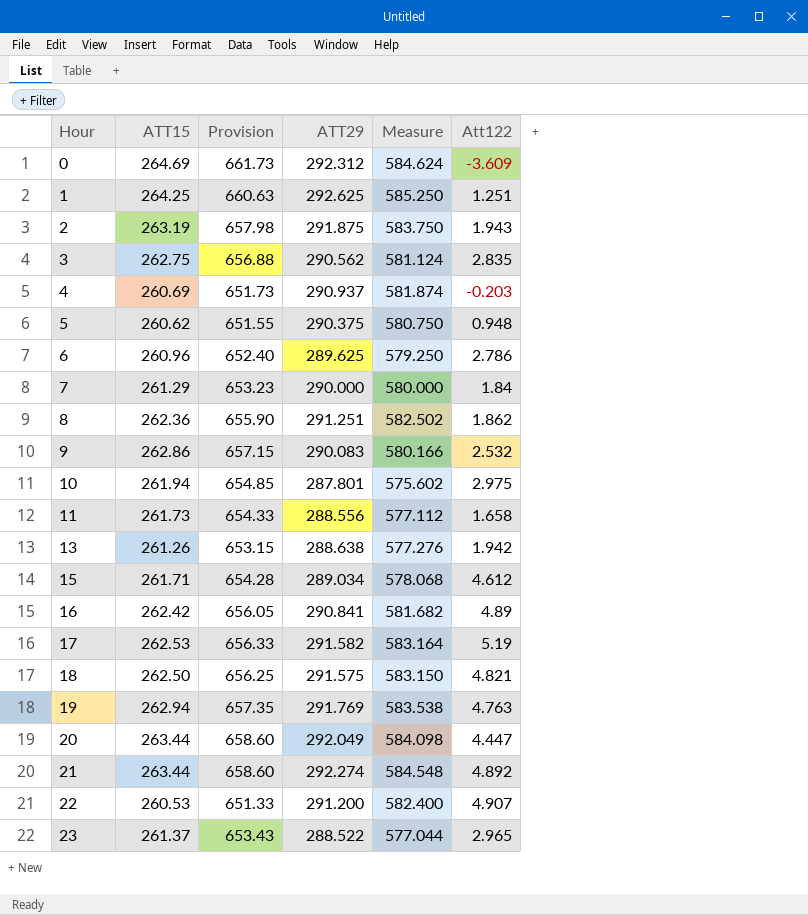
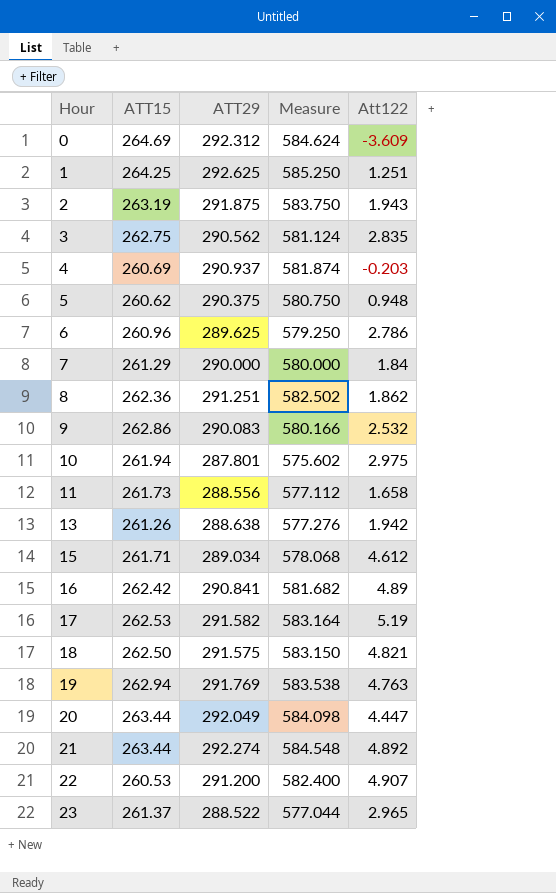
column Provision | formula: [ATT15] * 2.5 -> none

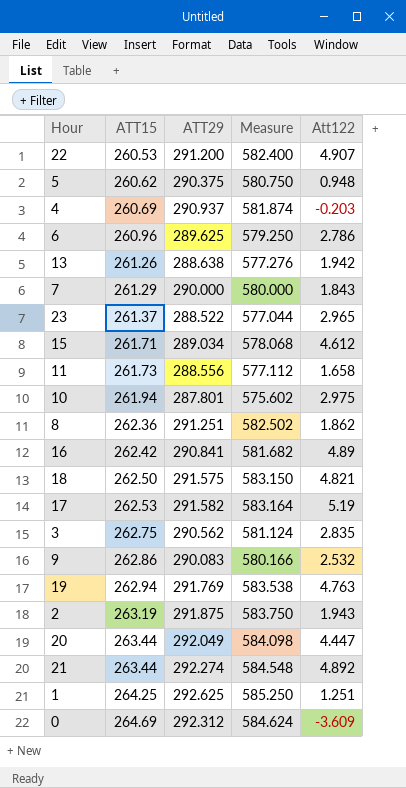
row order: Hour ascending -> ATT15 ascending
7 | Att122: 1.84 -> 1.843

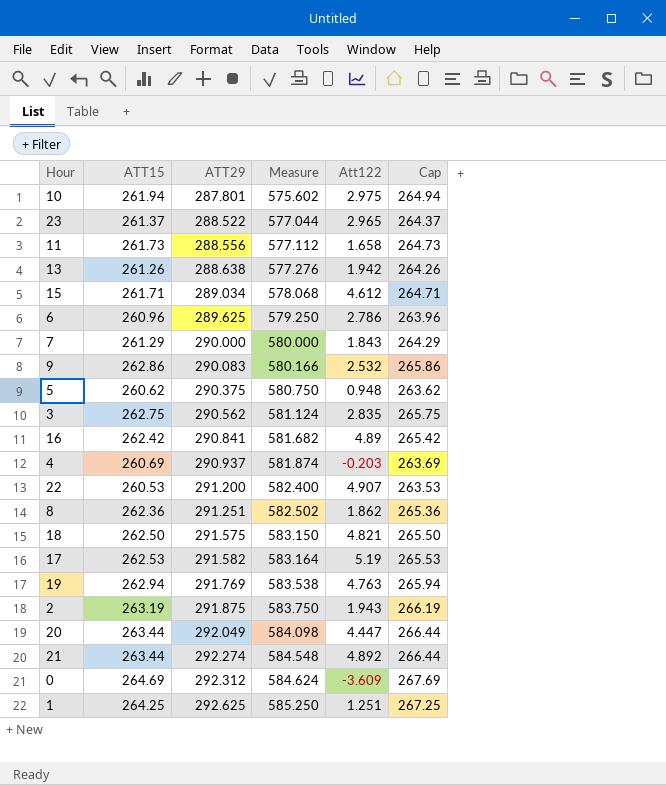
row order: ATT15 ascending -> ATT29 ascending
column Cap | formula: none -> [ATT15] + 3

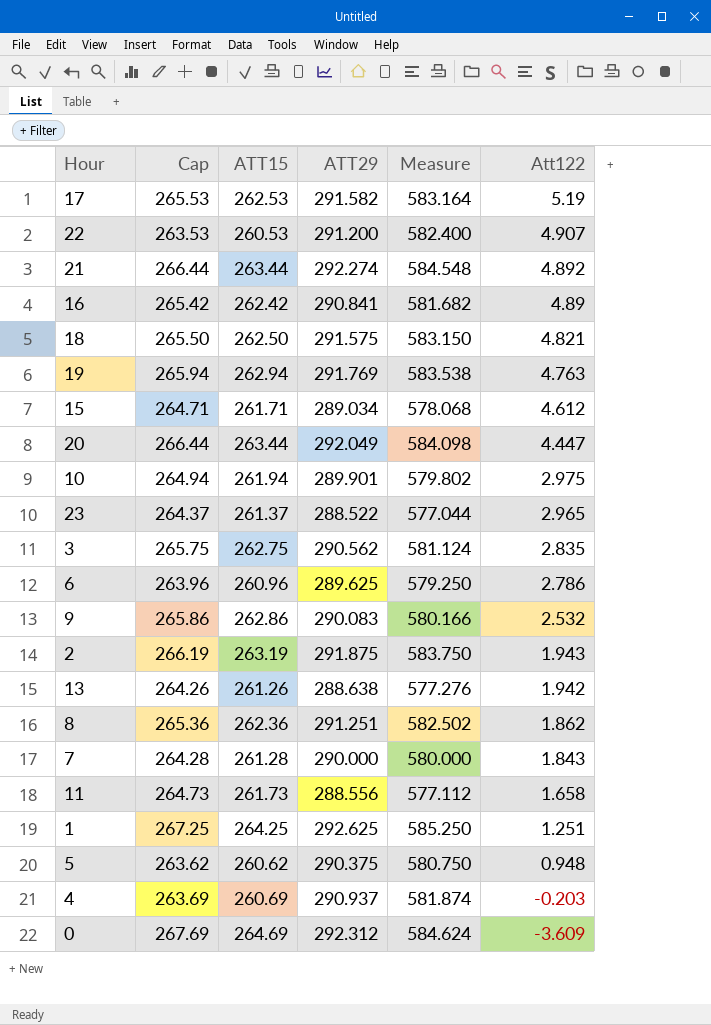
row order: ATT29 ascending -> Att122 descending
column Cap | position: 6 -> 2
10 | ATT29: 287.801 -> 289.901
10 | Measure: 575.602 -> 579.802
7 | Cap: 264.29 -> 264.28
7 | ATT15: 261.29 -> 261.28

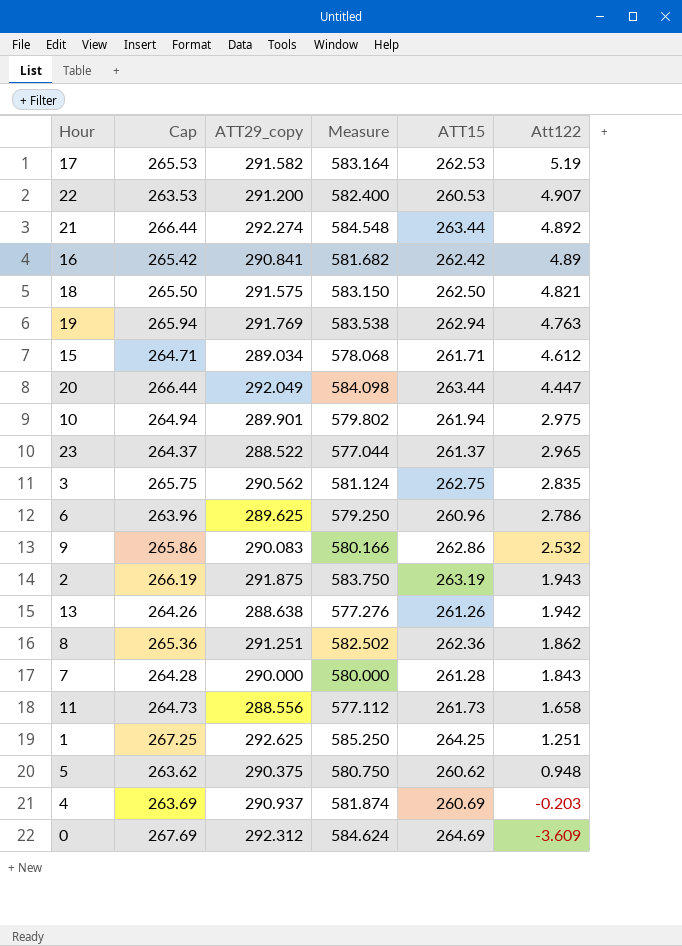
column name: ATT29 -> ATT29_copy
column ATT15 | position: 3 -> 5

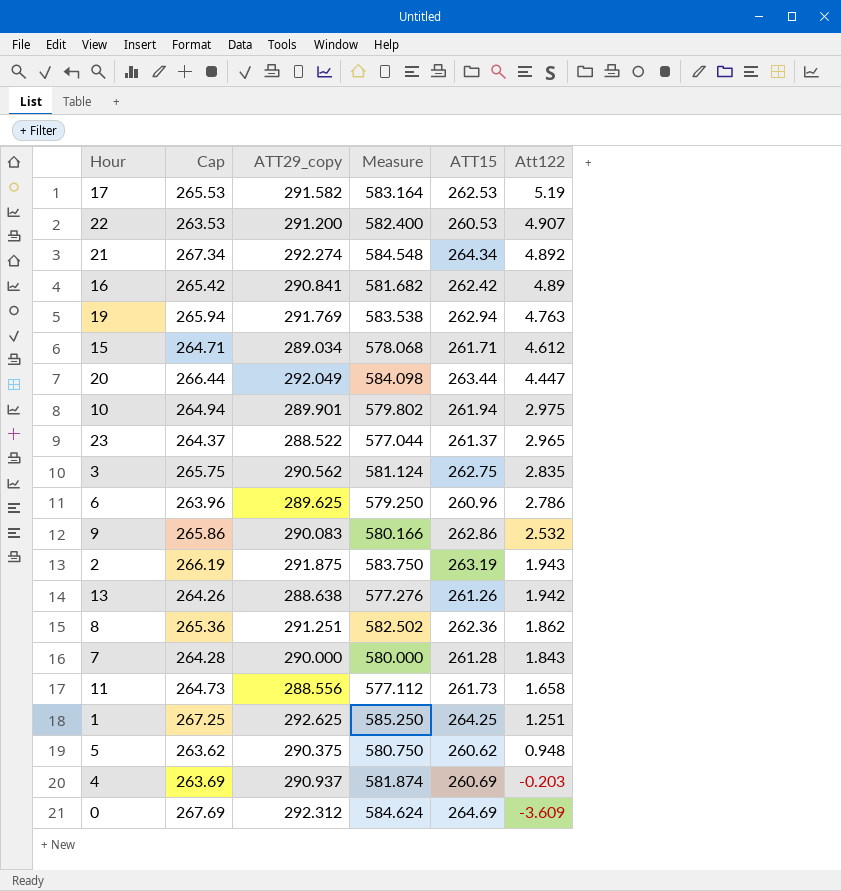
row 18: 265.50 | 291.575 | 583.150 | 262.50 | 4.821 -> none
21 | Cap: 266.44 -> 267.34
21 | ATT15: 263.44 -> 264.34

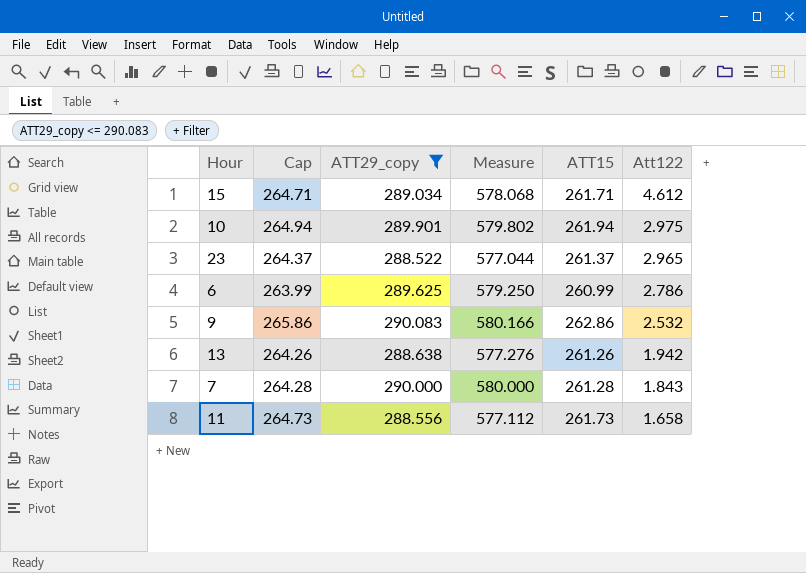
filter: none -> ATT29_copy <= 290.083
6 | Cap: 263.96 -> 263.99
6 | ATT15: 260.96 -> 260.99

